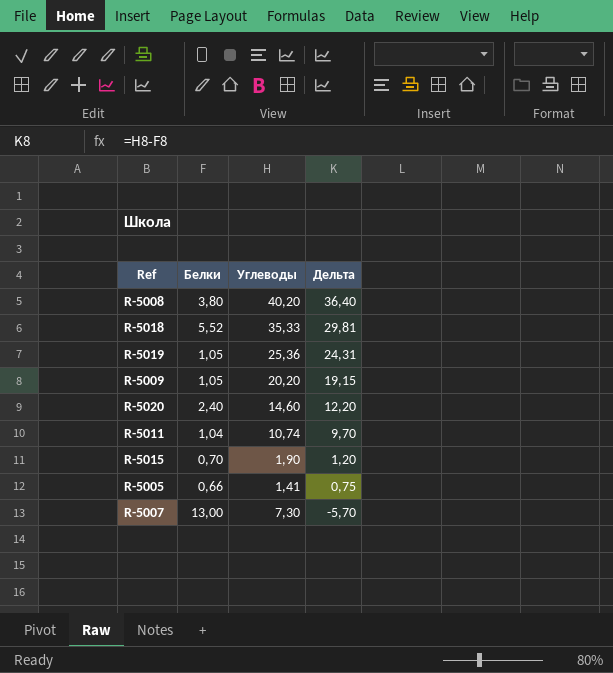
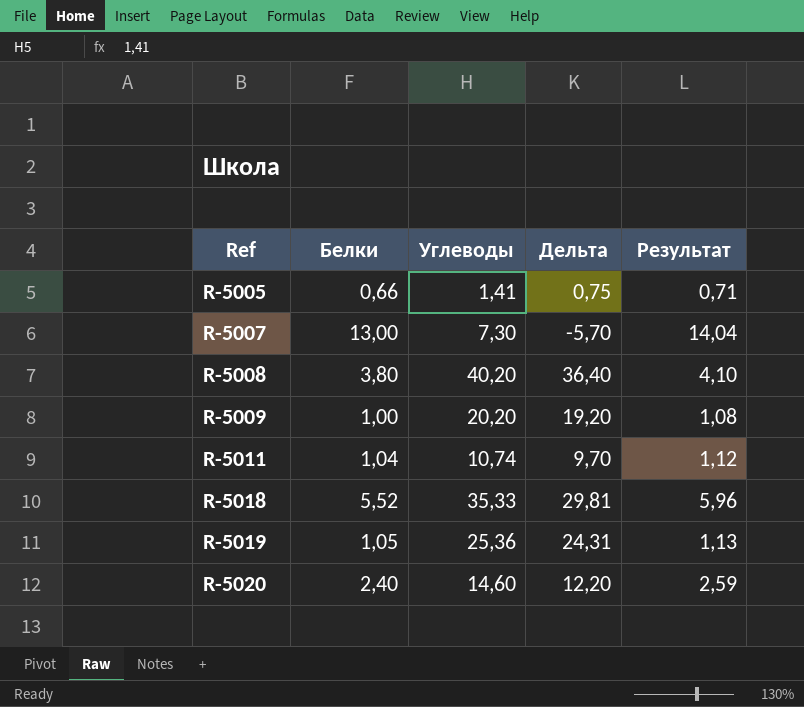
row order: Дельта descending -> Ref ascending
column Результат | formula: none -> [Белки] * 1,08
row R-5015: 0,70 | 1,90 | 1,20 -> none
R-5009 | Белки: 1,05 -> 1,00
R-5009 | Дельта: 19,15 -> 19,20

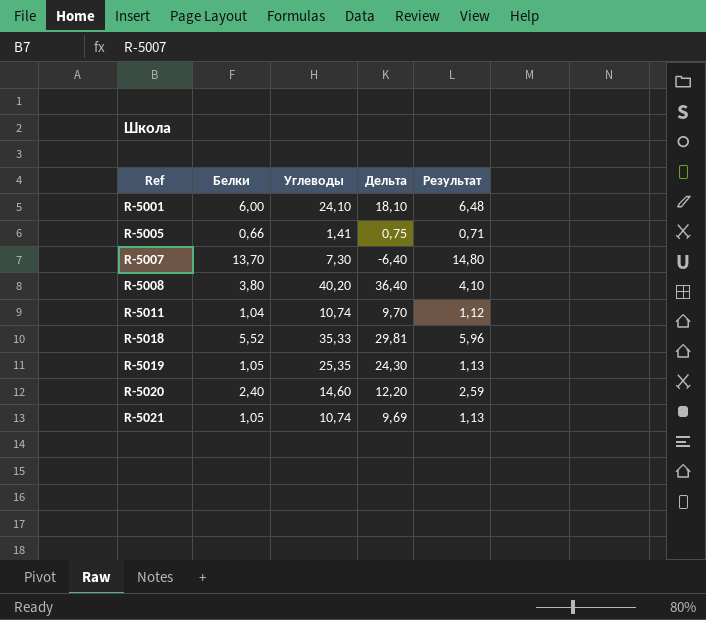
row R-5009: 1,00 | 20,20 | 19,20 | 1,08 -> none
row R-5001: none -> 6,00 | 24,10 | 18,10 | 6,48
R-5007 | Белки: 13,00 -> 13,70
R-5007 | Дельта: -5,70 -> -6,40
R-5007 | Результат: 14,04 -> 14,80
R-5019 | Углеводы: 25,36 -> 25,35
R-5019 | Дельта: 24,31 -> 24,30
row R-5021: none -> 1,05 | 10,74 | 9,69 | 1,13

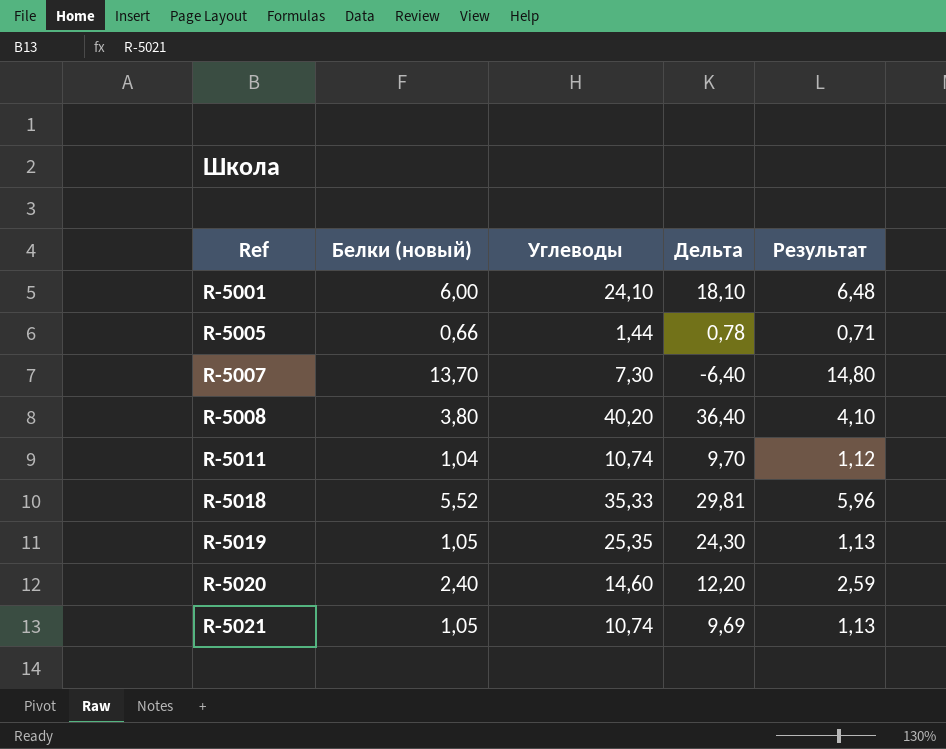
column name: Белки -> Белки (новый)
R-5005 | Углеводы: 1,41 -> 1,44
R-5005 | Дельта: 0,75 -> 0,78

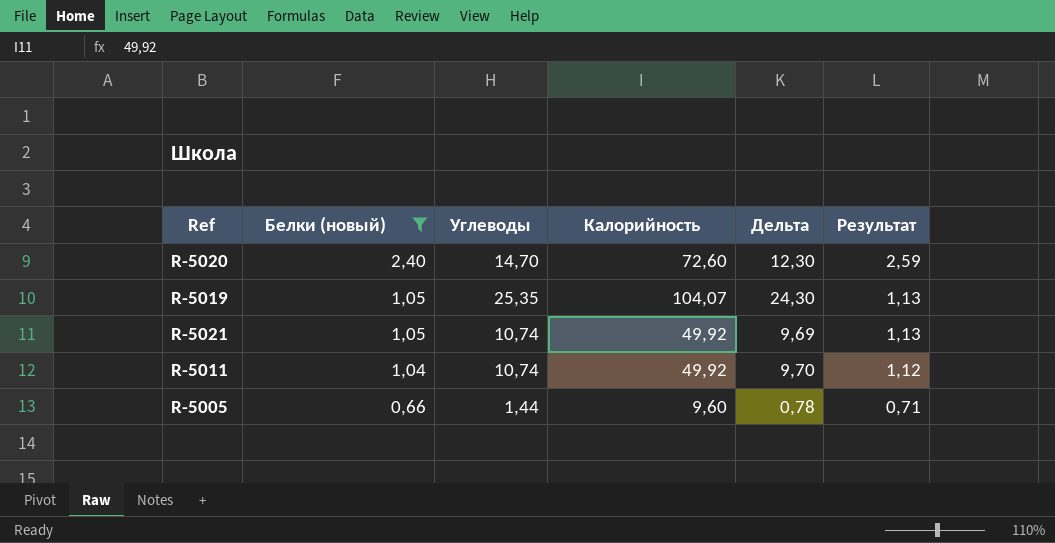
filter: none -> Белки (новый) <= 2,40
row order: Ref ascending -> Белки (новый) descending
column Калорийность | position: none -> 4
R-5020 | Углеводы: 14,60 -> 14,70
R-5020 | Дельта: 12,20 -> 12,30

